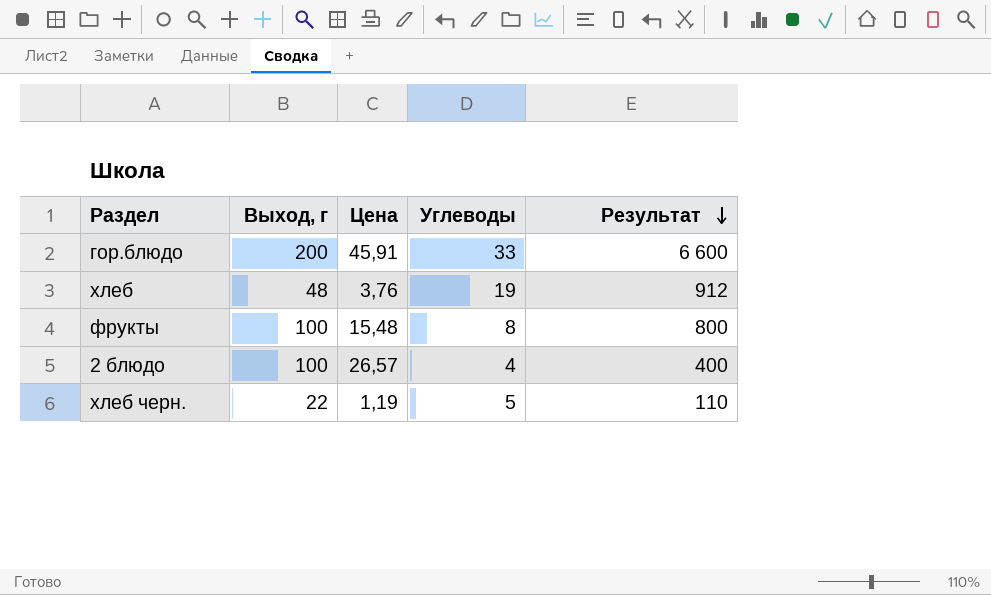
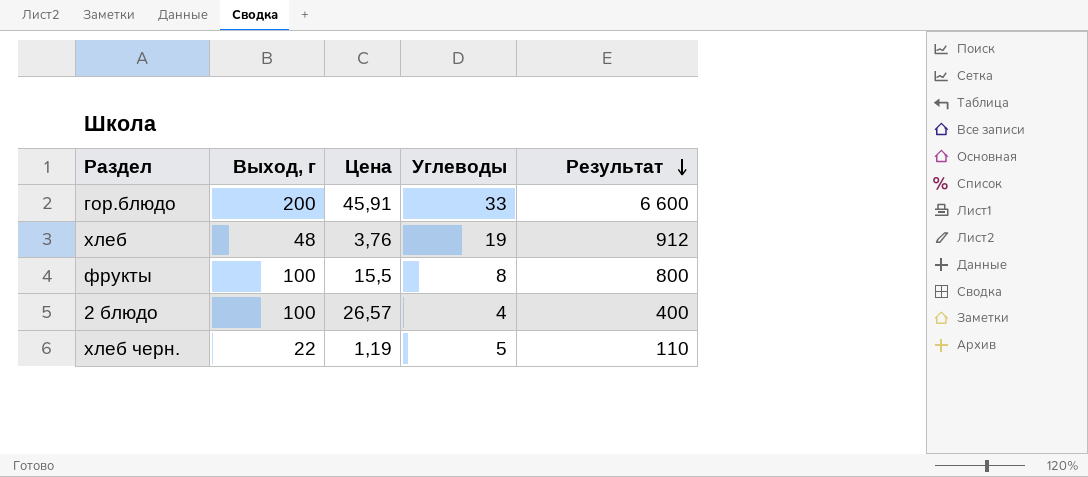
фрукты | Цена: 15,48 -> 15,5

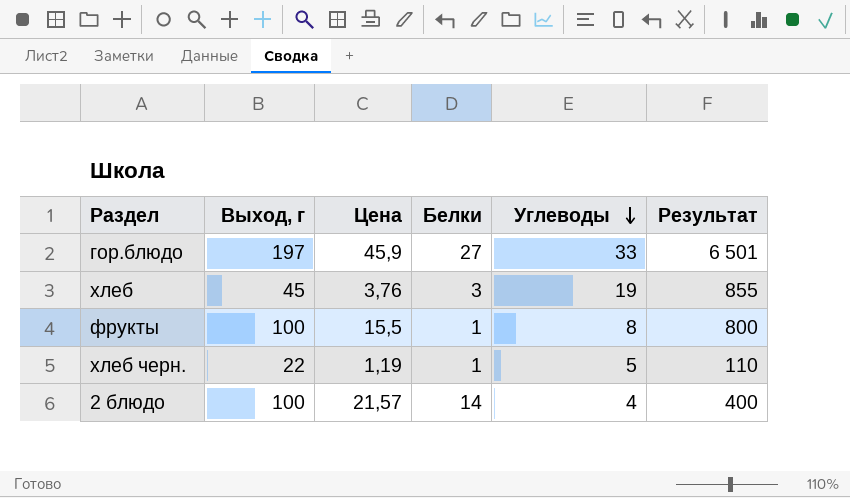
row order: Результат descending -> Углеводы descending
column Белки | position: none -> 4
гор.блюдо | Выход, г: 200 -> 197
гор.блюдо | Цена: 45,91 -> 45,9
гор.блюдо | Результат: 6 600 -> 6 501
хлеб | Выход, г: 48 -> 45
хлеб | Результат: 912 -> 855
2 блюдо | Цена: 26,57 -> 21,57

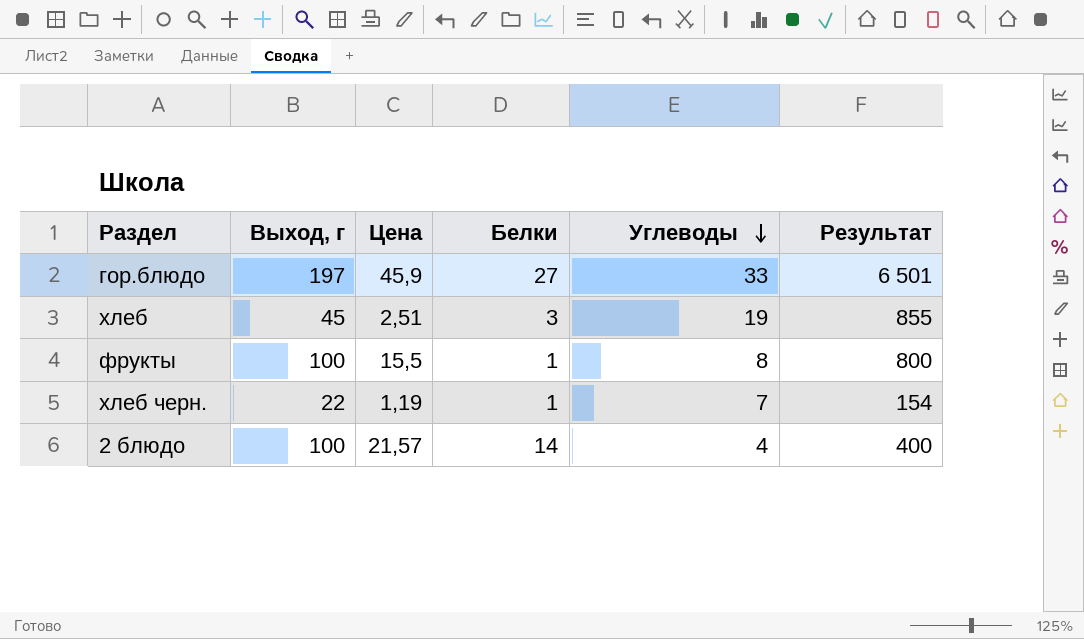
хлеб | Цена: 3,76 -> 2,51
хлеб черн. | Углеводы: 5 -> 7
хлеб черн. | Результат: 110 -> 154

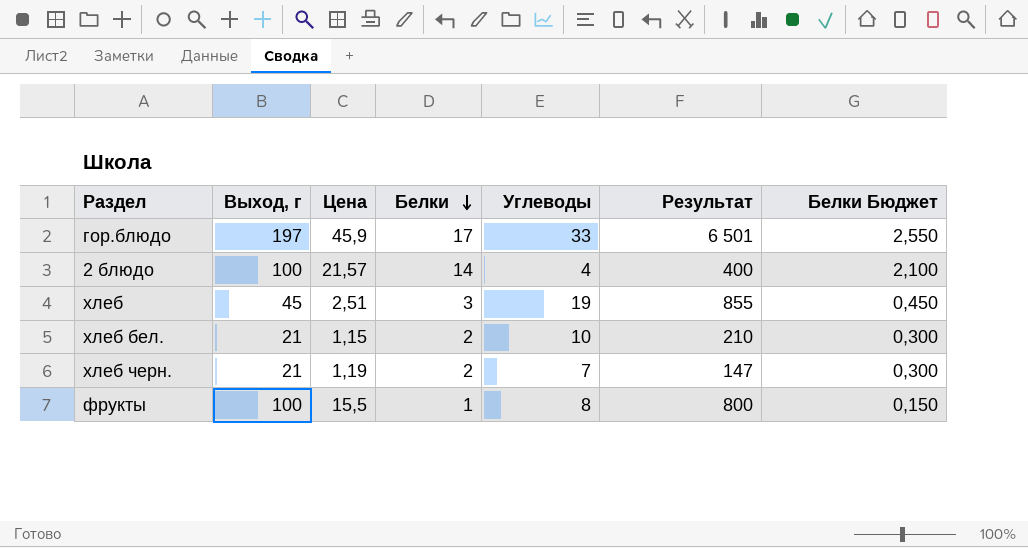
row order: Углеводы descending -> Белки descending
column Белки Бюджет | formula: none -> [Белки] * 0,15
гор.блюдо | Белки: 27 -> 17
row хлеб бел.: none -> 21 | 1,15 | 2 | 10 | 210 | 0,300
хлеб черн. | Выход, г: 22 -> 21
хлеб черн. | Белки: 1 -> 2
хлеб черн. | Результат: 154 -> 147

